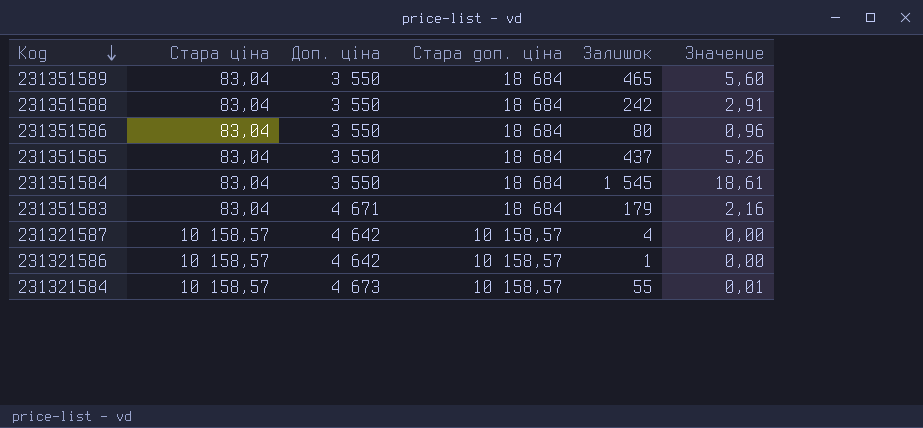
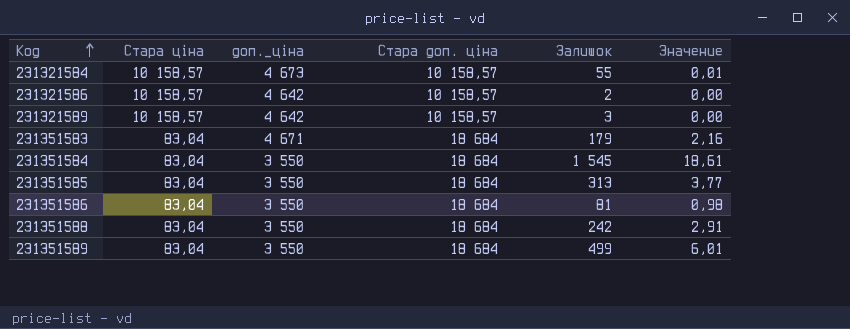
row order: Код descending -> Код ascending
column name: Доп. ціна -> доп._ціна
row 231321587: 10 158,57 | 4 642 | 10 158,57 | 4 | 0,00 -> none
231321586 | Залишок: 1 -> 2
row 231321589: none -> 10 158,57 | 4 642 | 10 158,57 | 3 | 0,00
231351585 | Залишок: 437 -> 313
231351585 | Значение: 5,26 -> 3,77
231351586 | Залишок: 80 -> 81
231351586 | Значение: 0,96 -> 0,98
231351589 | Залишок: 465 -> 499
231351589 | Значение: 5,60 -> 6,01

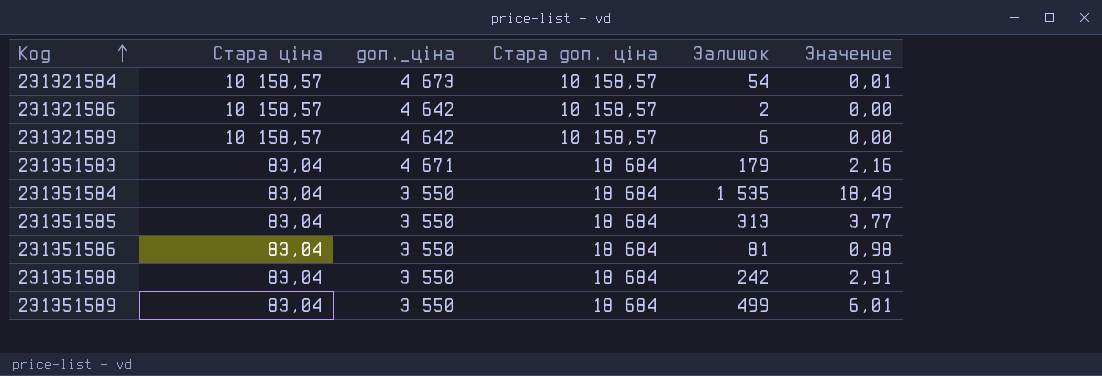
231321584 | Залишок: 55 -> 54
231321589 | Залишок: 3 -> 6
231351584 | Залишок: 1 545 -> 1 535
231351584 | Значение: 18,61 -> 18,49

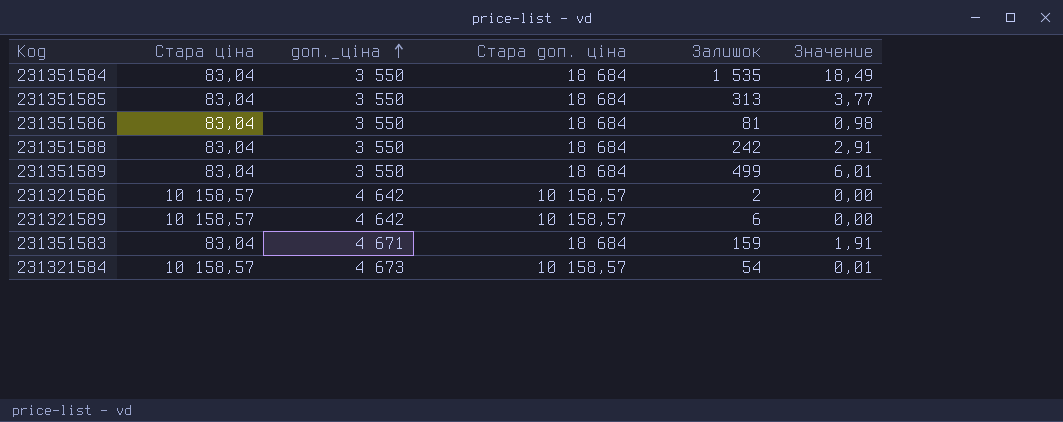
row order: Код ascending -> доп._ціна ascending
231351583 | Залишок: 179 -> 159
231351583 | Значение: 2,16 -> 1,91

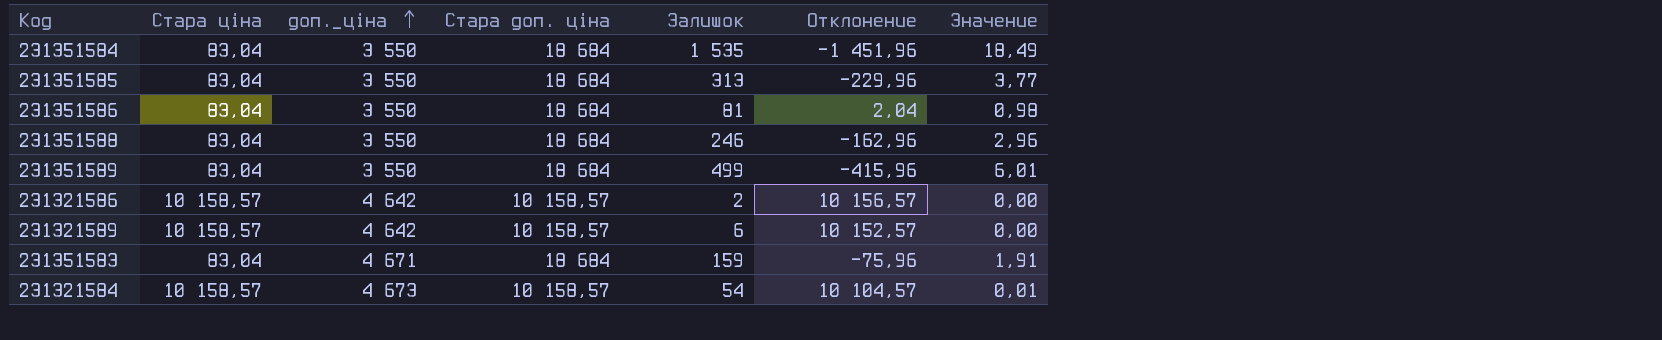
column Отклонение | formula: none -> [Стара ціна] - [Залишок]
231351588 | Залишок: 242 -> 246
231351588 | Значение: 2,91 -> 2,96

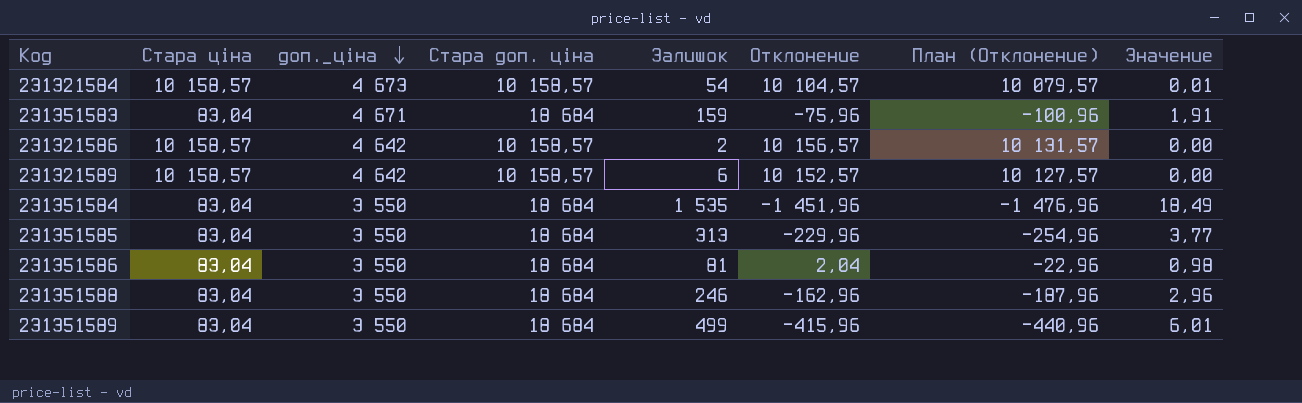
row order: доп._ціна ascending -> доп._ціна descending
column План (Отклонение) | formula: none -> [Отклонение] - 25

